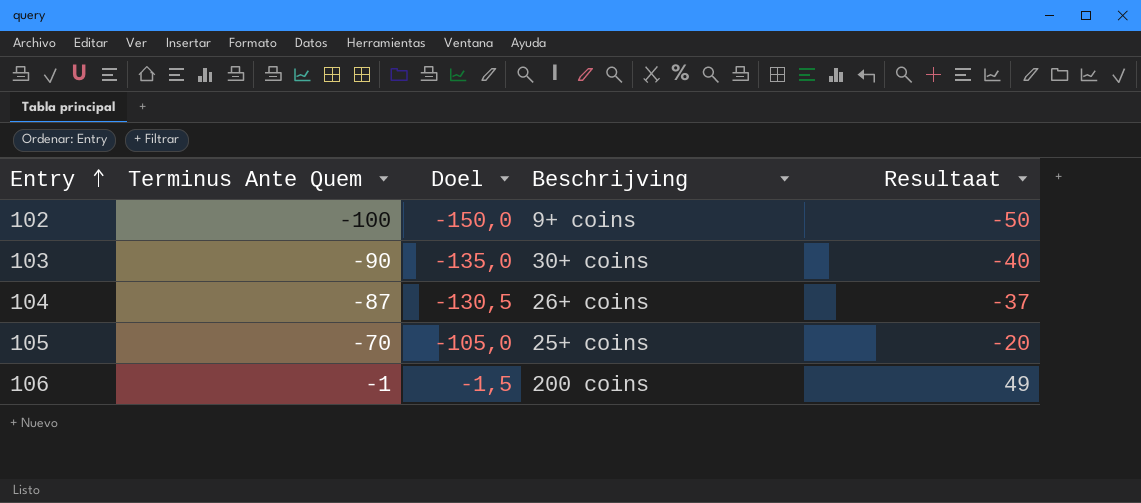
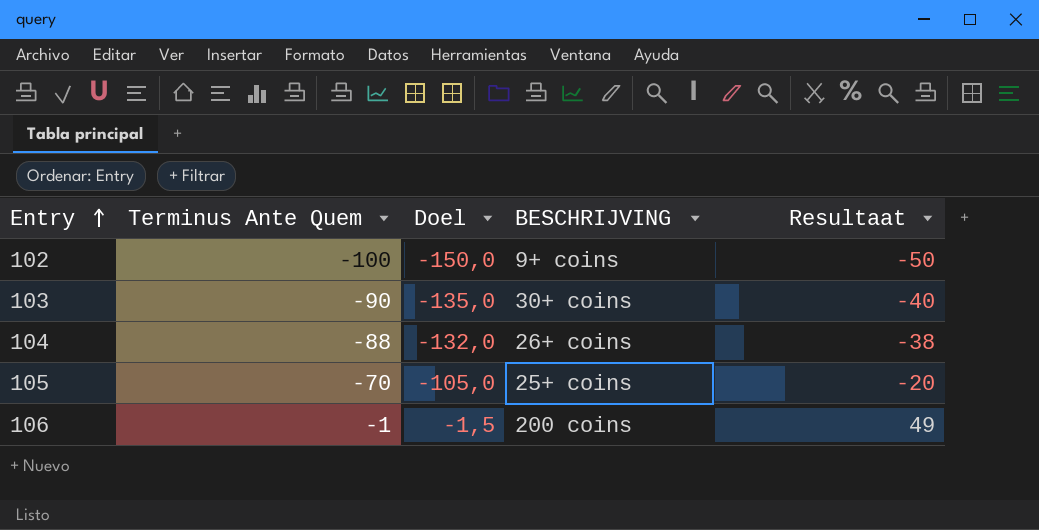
column name: Beschrijving -> BESCHRIJVING
104 | Terminus Ante Quem: -87 -> -88
104 | Doel: -130,5 -> -132,0
104 | Resultaat: -37 -> -38

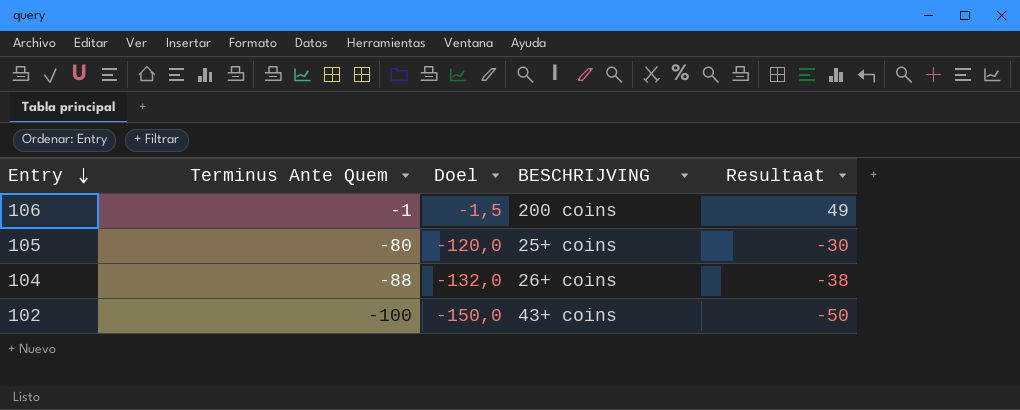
row order: Entry ascending -> Entry descending
row 103: -90 | -135,0 | 30+ coins | -40 -> none
105 | Terminus Ante Quem: -70 -> -80
105 | Doel: -105,0 -> -120,0
105 | Resultaat: -20 -> -30
102 | BESCHRIJVING: 9+ coins -> 43+ coins

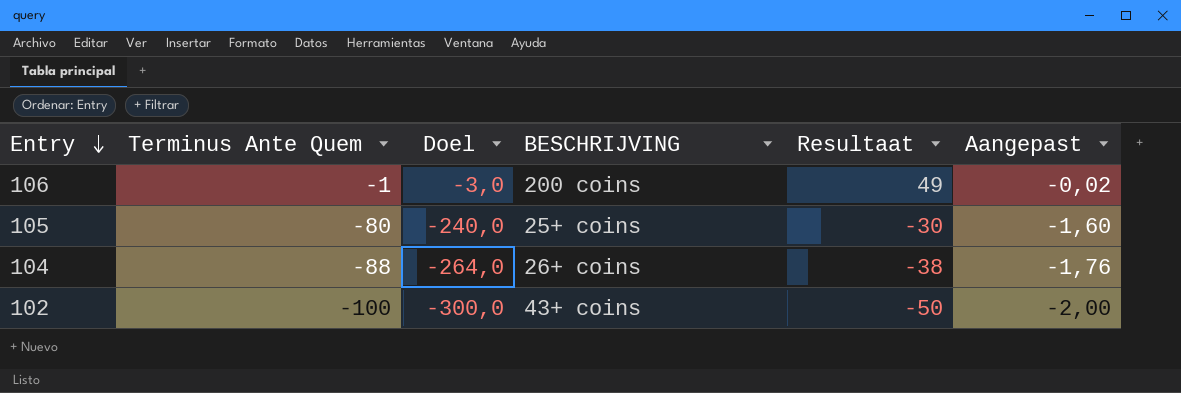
column Doel | formula: [Terminus Ante Quem] * 1,5 -> [Terminus Ante Quem] * 3
column Aangepast | formula: none -> [Terminus Ante Quem] * 0,02

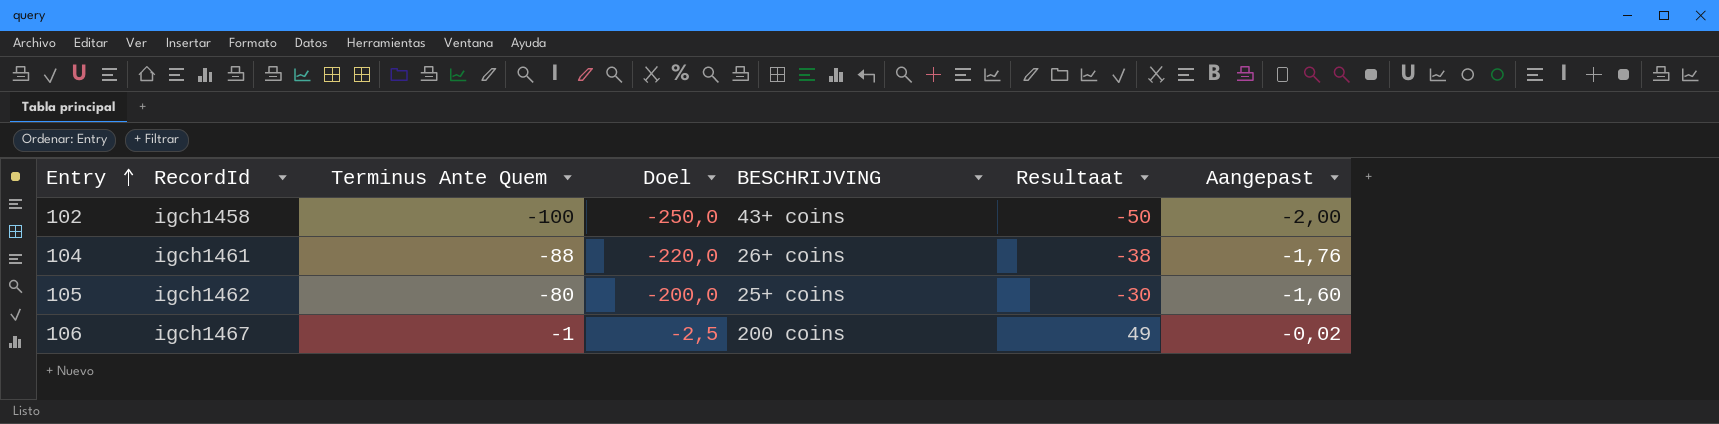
row order: Entry descending -> Entry ascending
column RecordId | position: none -> 2
column Doel | formula: [Terminus Ante Quem] * 3 -> [Terminus Ante Quem] * 2,5

